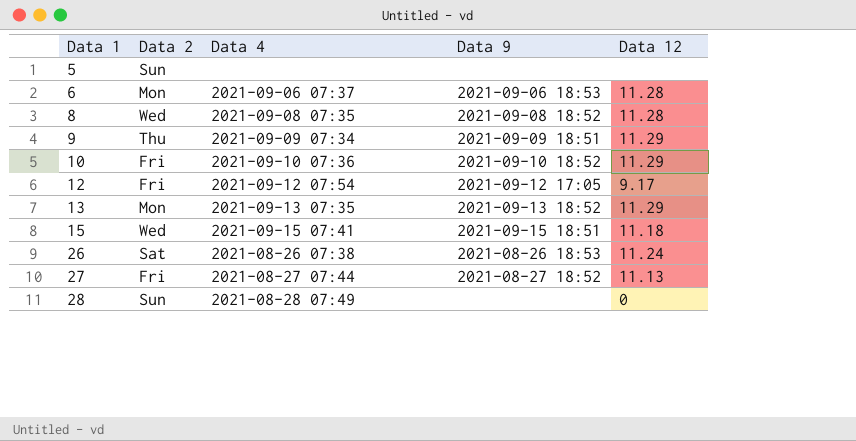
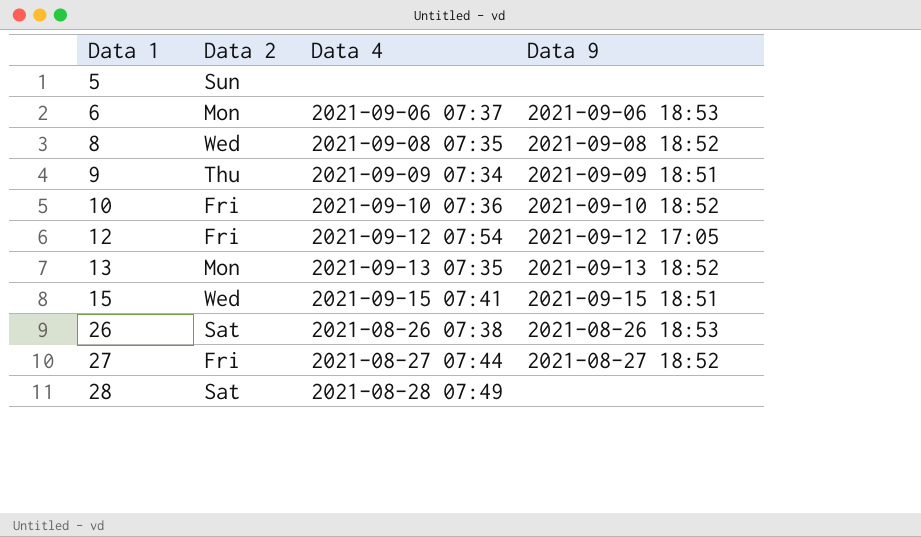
column Data 12 | position: 5 -> none
28 | Data 2: Sun -> Sat

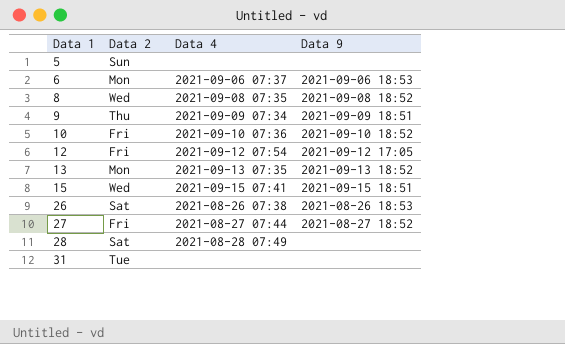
row 31: none -> Tue | none | none

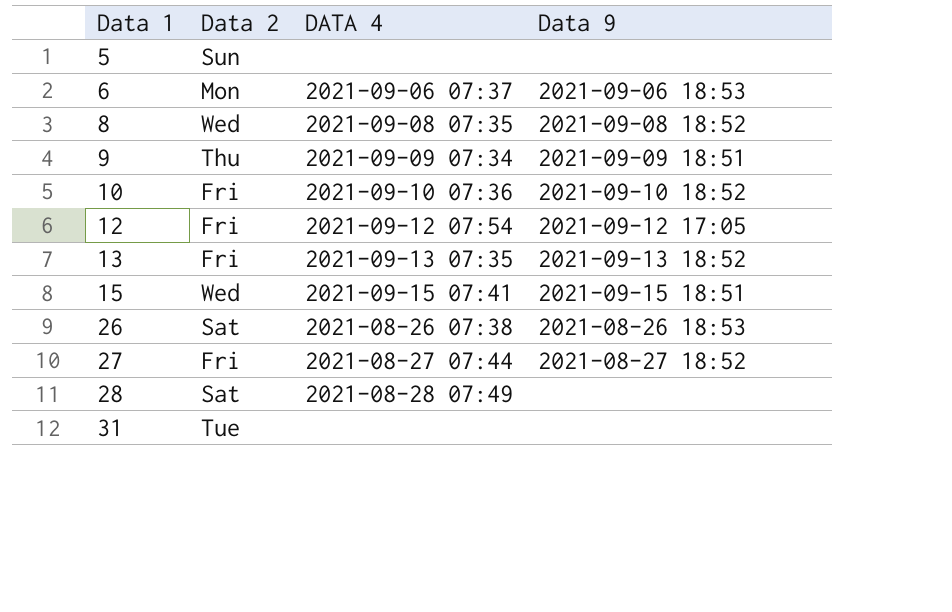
column name: Data 4 -> DATA 4
13 | Data 2: Mon -> Fri

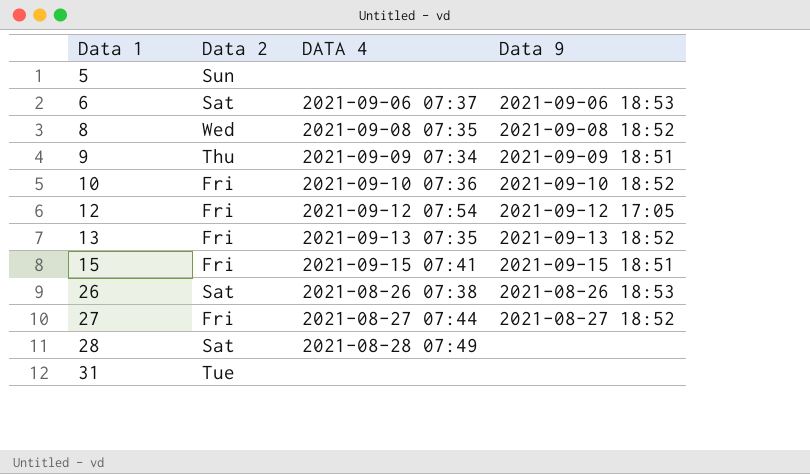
6 | Data 2: Mon -> Sat
15 | Data 2: Wed -> Fri

